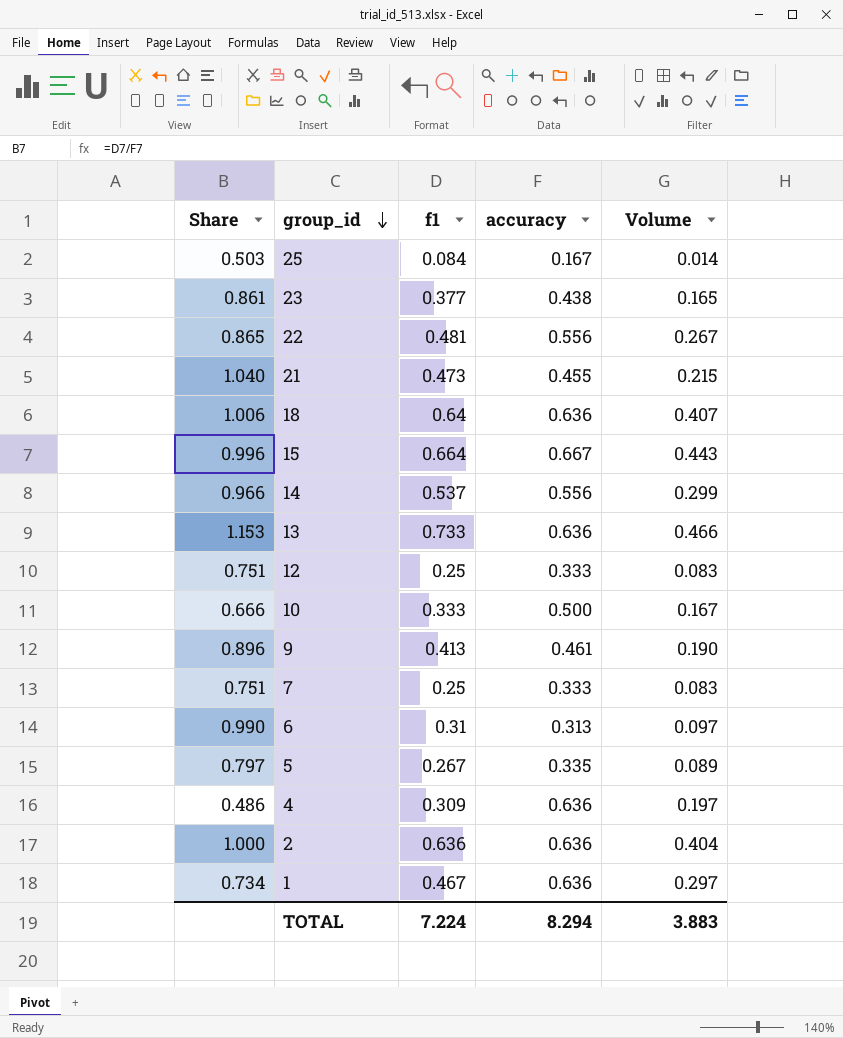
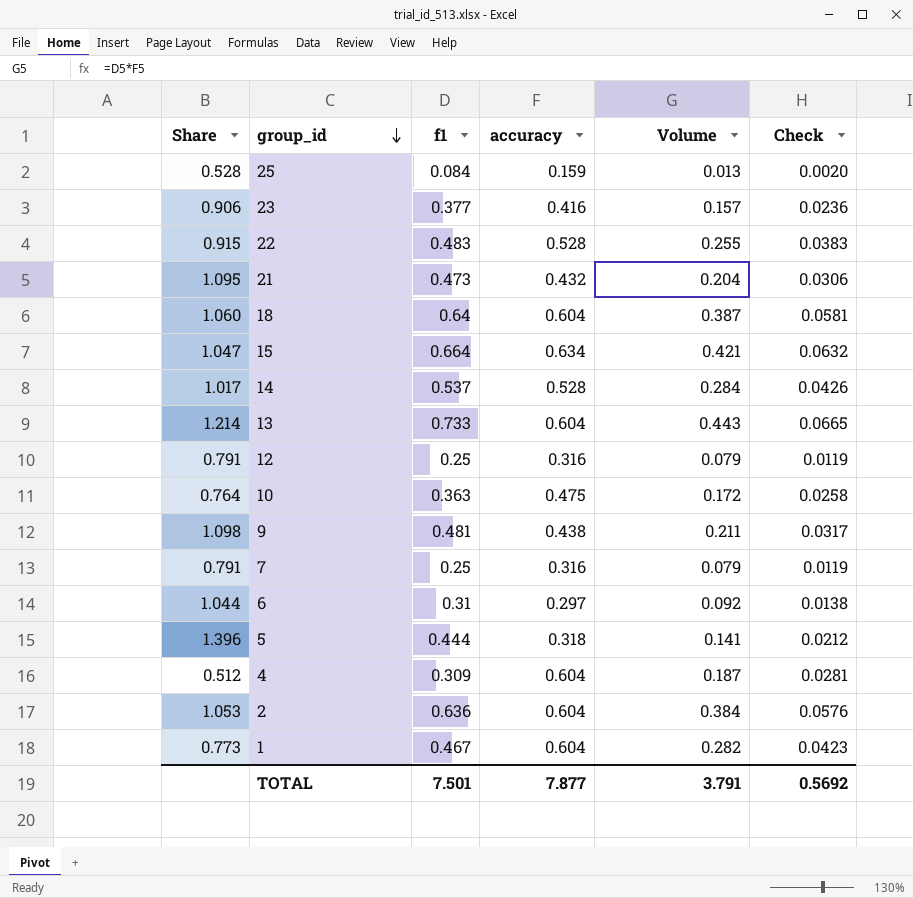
column Check | formula: none -> [Volume] * 0.15
25 | Share: 0.503 -> 0.528
25 | accuracy: 0.167 -> 0.159
25 | Volume: 0.014 -> 0.013
23 | Share: 0.861 -> 0.906
23 | accuracy: 0.438 -> 0.416
23 | Volume: 0.165 -> 0.157
22 | Share: 0.865 -> 0.915
22 | f1: 0.481 -> 0.483
22 | accuracy: 0.556 -> 0.528
22 | Volume: 0.267 -> 0.255
21 | Share: 1.040 -> 1.095
21 | accuracy: 0.455 -> 0.432
21 | Volume: 0.215 -> 0.204
18 | Share: 1.006 -> 1.060
18 | accuracy: 0.636 -> 0.604
18 | Volume: 0.407 -> 0.387
15 | Share: 0.996 -> 1.047
15 | accuracy: 0.667 -> 0.634
15 | Volume: 0.443 -> 0.421
14 | Share: 0.966 -> 1.017
14 | accuracy: 0.556 -> 0.528
14 | Volume: 0.299 -> 0.284
13 | Share: 1.153 -> 1.214
13 | accuracy: 0.636 -> 0.604
13 | Volume: 0.466 -> 0.443
12 | Share: 0.751 -> 0.791
12 | accuracy: 0.333 -> 0.316
12 | Volume: 0.083 -> 0.079
10 | Share: 0.666 -> 0.764
10 | f1: 0.333 -> 0.363
10 | accuracy: 0.500 -> 0.475
10 | Volume: 0.167 -> 0.172
9 | Share: 0.896 -> 1.098
9 | f1: 0.413 -> 0.481
9 | accuracy: 0.461 -> 0.438
9 | Volume: 0.190 -> 0.211
7 | Share: 0.751 -> 0.791
7 | accuracy: 0.333 -> 0.316
7 | Volume: 0.083 -> 0.079
6 | Share: 0.990 -> 1.044
6 | accuracy: 0.313 -> 0.297
6 | Volume: 0.097 -> 0.092
5 | Share: 0.797 -> 1.396
5 | f1: 0.267 -> 0.444
5 | accuracy: 0.335 -> 0.318
5 | Volume: 0.089 -> 0.141
4 | Share: 0.486 -> 0.512
4 | accuracy: 0.636 -> 0.604
4 | Volume: 0.197 -> 0.187
2 | Share: 1.000 -> 1.053
2 | accuracy: 0.636 -> 0.604
2 | Volume: 0.404 -> 0.384
1 | Share: 0.734 -> 0.773
1 | accuracy: 0.636 -> 0.604
1 | Volume: 0.297 -> 0.282
TOTAL | f1: 7.224 -> 7.501
TOTAL | accuracy: 8.294 -> 7.877
TOTAL | Volume: 3.883 -> 3.791

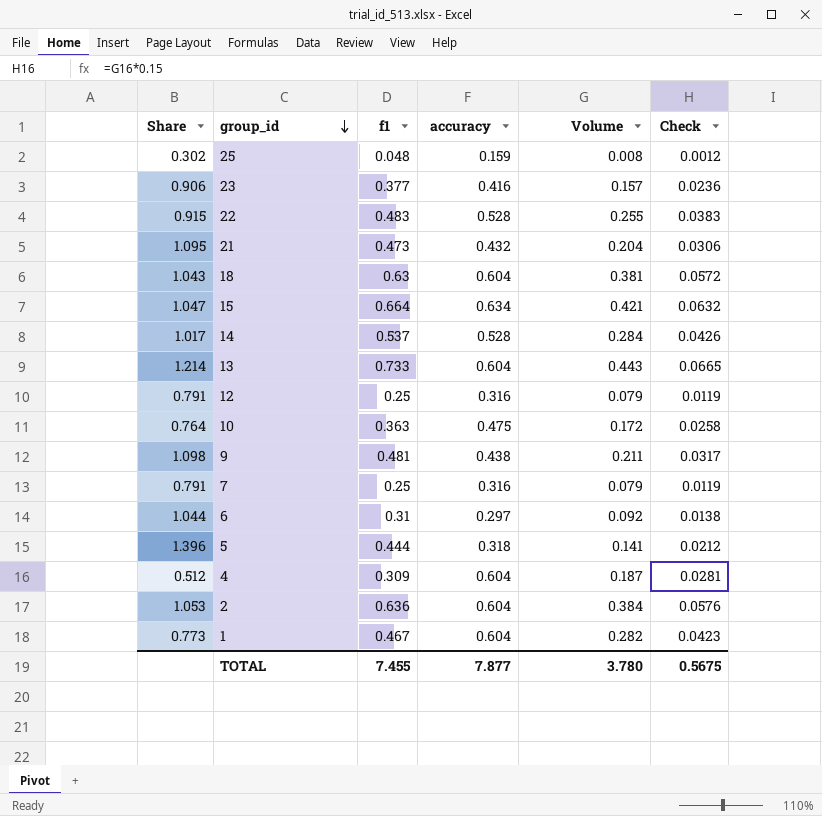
25 | Share: 0.528 -> 0.302
25 | f1: 0.084 -> 0.048
25 | Volume: 0.013 -> 0.008
25 | Check: 0.0020 -> 0.0012
18 | Share: 1.060 -> 1.043
18 | f1: 0.64 -> 0.63
18 | Volume: 0.387 -> 0.381
18 | Check: 0.0581 -> 0.0572
TOTAL | f1: 7.501 -> 7.455
TOTAL | Volume: 3.791 -> 3.780
TOTAL | Check: 0.5692 -> 0.5675

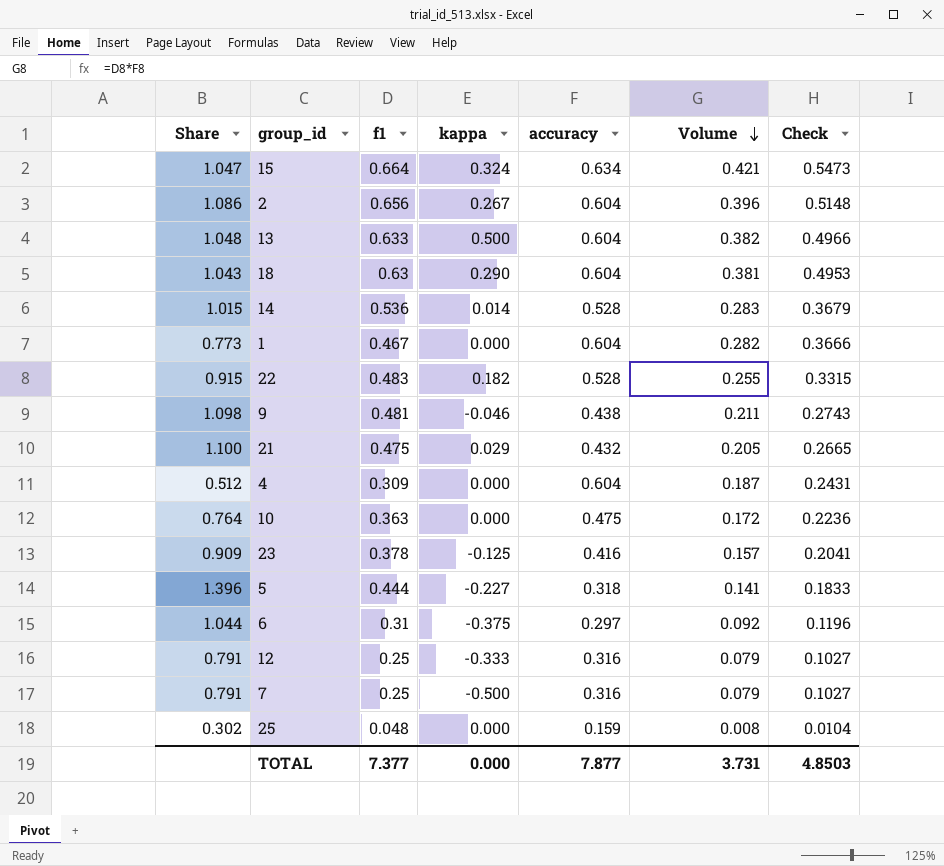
row order: group_id descending -> Volume descending
column kappa | position: none -> 4
column Check | formula: [Volume] * 0.15 -> [Volume] * 1.3
2 | Share: 1.053 -> 1.086
2 | f1: 0.636 -> 0.656
2 | Volume: 0.384 -> 0.396
13 | Share: 1.214 -> 1.048
13 | f1: 0.733 -> 0.633
13 | Volume: 0.443 -> 0.382
14 | Share: 1.017 -> 1.015
14 | f1: 0.537 -> 0.536
14 | Volume: 0.284 -> 0.283
21 | Share: 1.095 -> 1.100
21 | f1: 0.473 -> 0.475
21 | Volume: 0.204 -> 0.205
23 | Share: 0.906 -> 0.909
23 | f1: 0.377 -> 0.378
TOTAL | f1: 7.455 -> 7.377
TOTAL | Volume: 3.780 -> 3.731
TOTAL | Check: 0.5675 -> 4.8503

